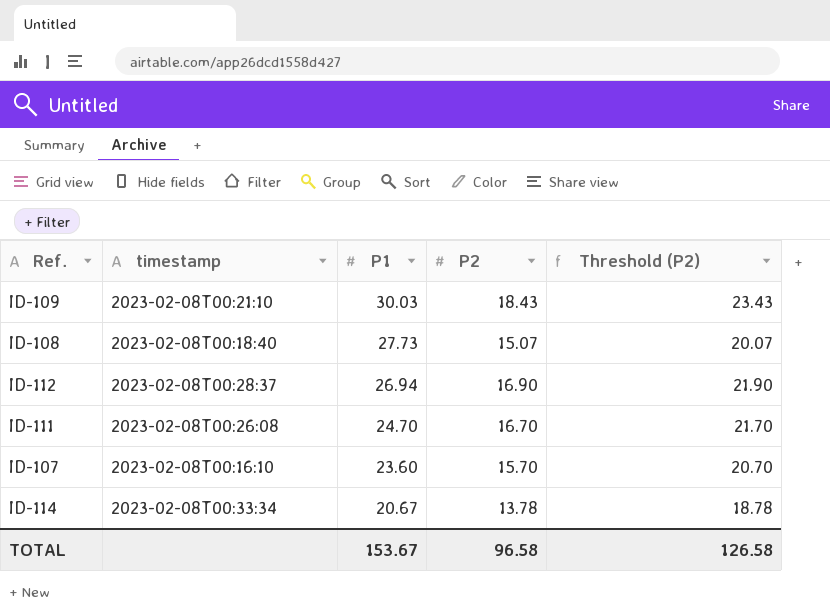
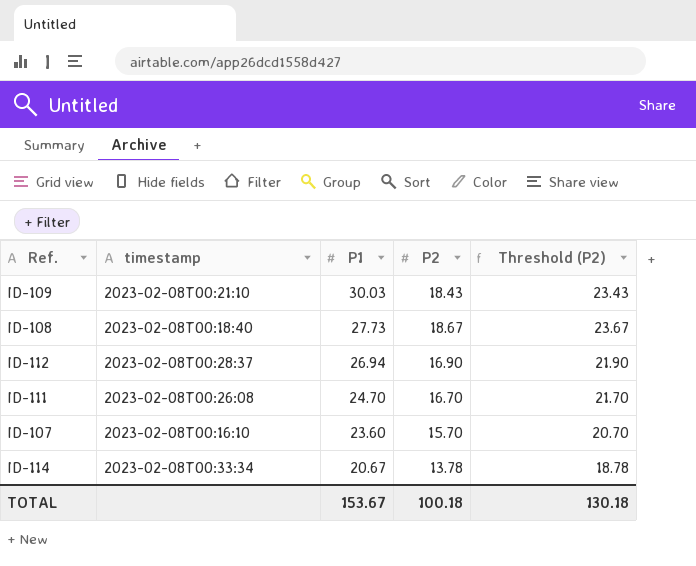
ID-108 | P2: 15.07 -> 18.67
ID-108 | Threshold (P2): 20.07 -> 23.67
TOTAL | P2: 96.58 -> 100.18
TOTAL | Threshold (P2): 126.58 -> 130.18

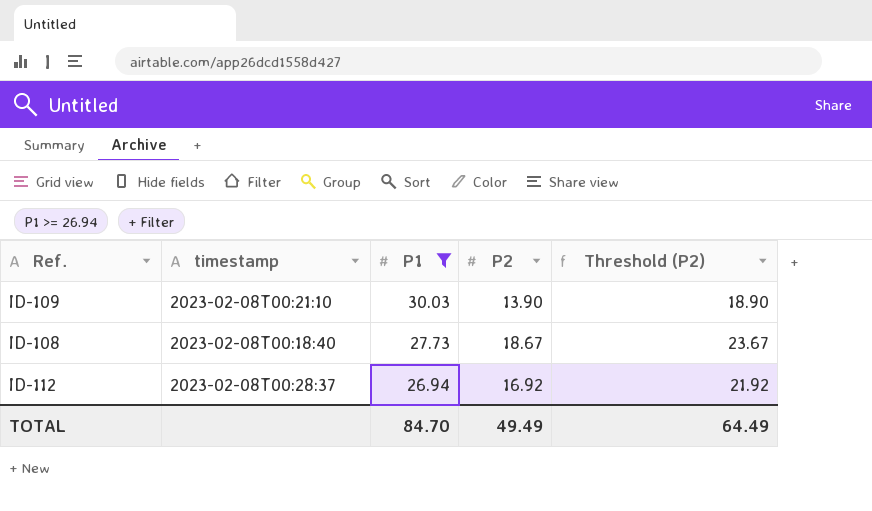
filter: none -> P1 >= 26.94
ID-109 | P2: 18.43 -> 13.90
ID-109 | Threshold (P2): 23.43 -> 18.90
ID-112 | P2: 16.90 -> 16.92
ID-112 | Threshold (P2): 21.90 -> 21.92
TOTAL | P1: 153.67 -> 84.70
TOTAL | P2: 100.18 -> 49.49
TOTAL | Threshold (P2): 130.18 -> 64.49

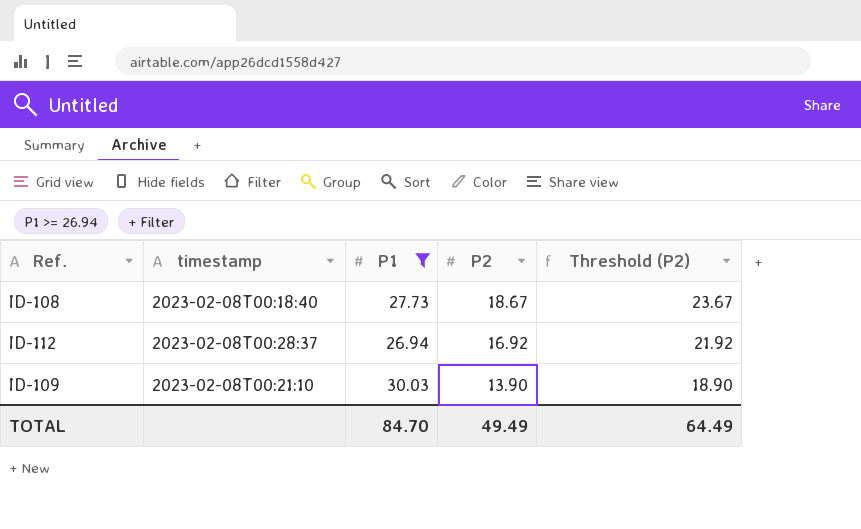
row order: P1 descending -> P2 descending

